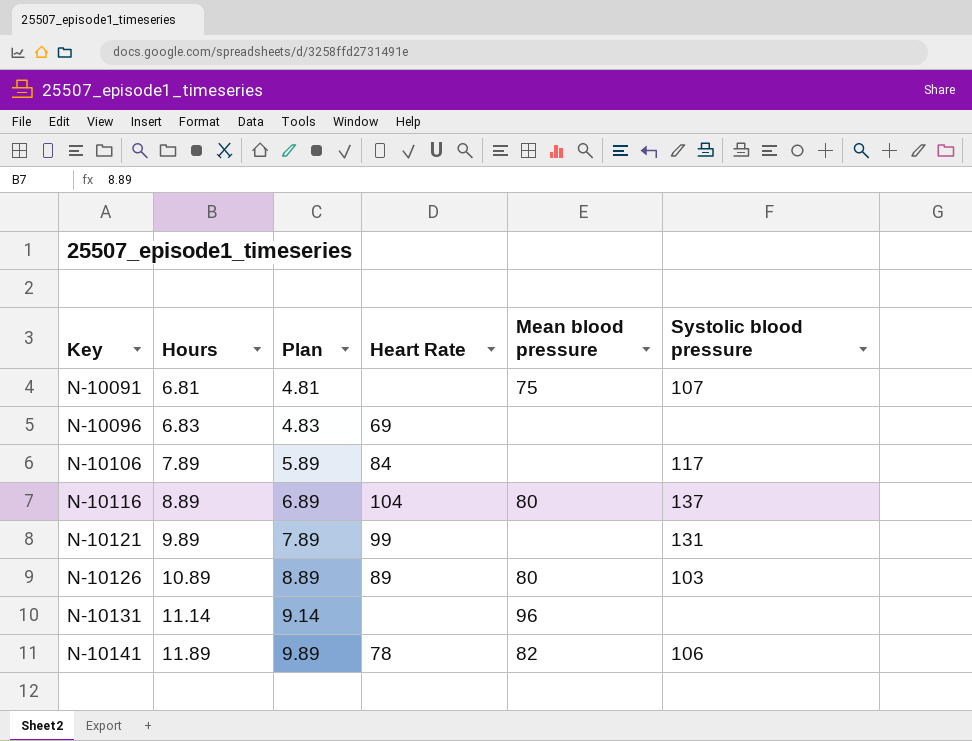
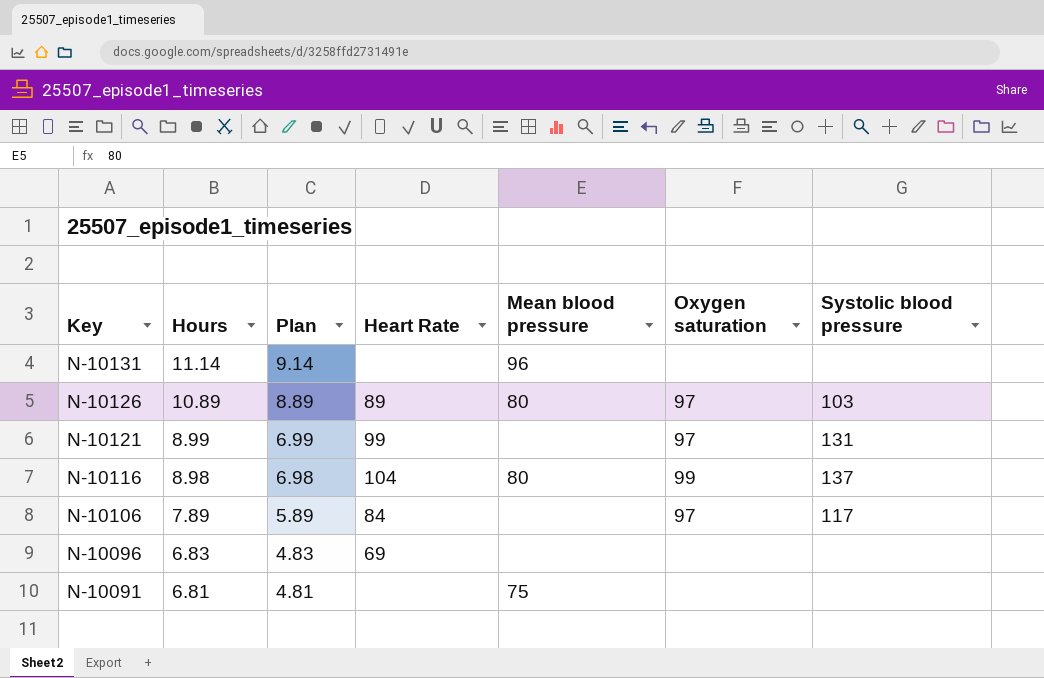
row order: Key ascending -> Key descending
column Oxygen saturation | position: none -> 6
row N-10141: 11.89 | 9.89 | 78 | 82 | 106 -> none
N-10121 | Hours: 9.89 -> 8.99
N-10121 | Plan: 7.89 -> 6.99
N-10116 | Hours: 8.89 -> 8.98
N-10116 | Plan: 6.89 -> 6.98
N-10091 | Systolic blood pressure: 107 -> none

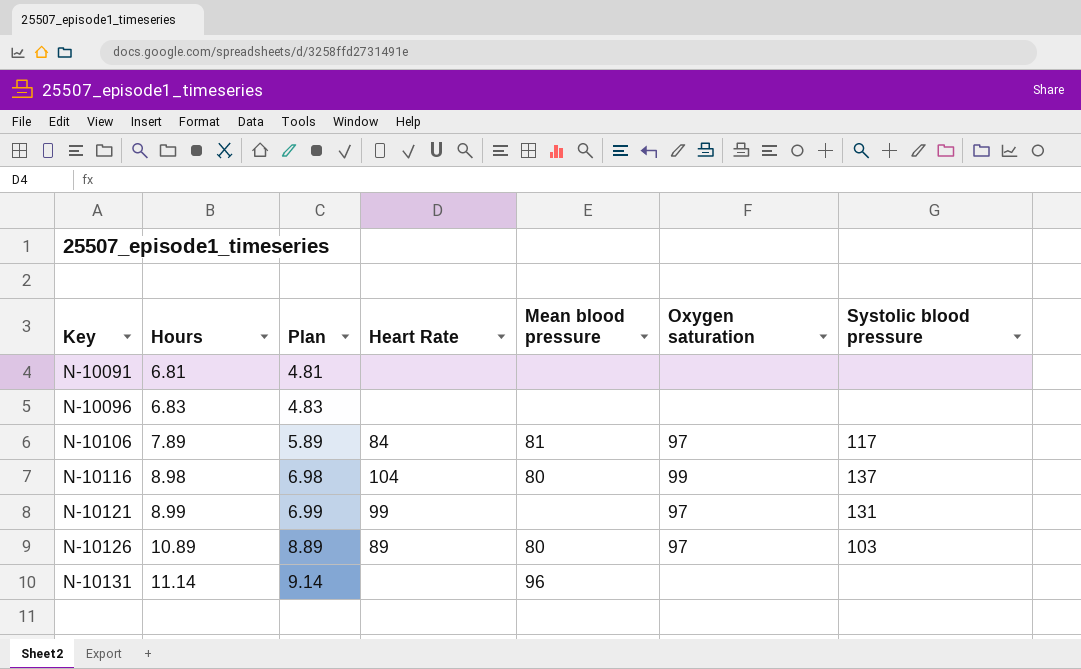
row order: Key descending -> Key ascending
N-10091 | Mean blood pressure: 75 -> none
N-10096 | Heart Rate: 69 -> none
N-10106 | Mean blood pressure: none -> 81

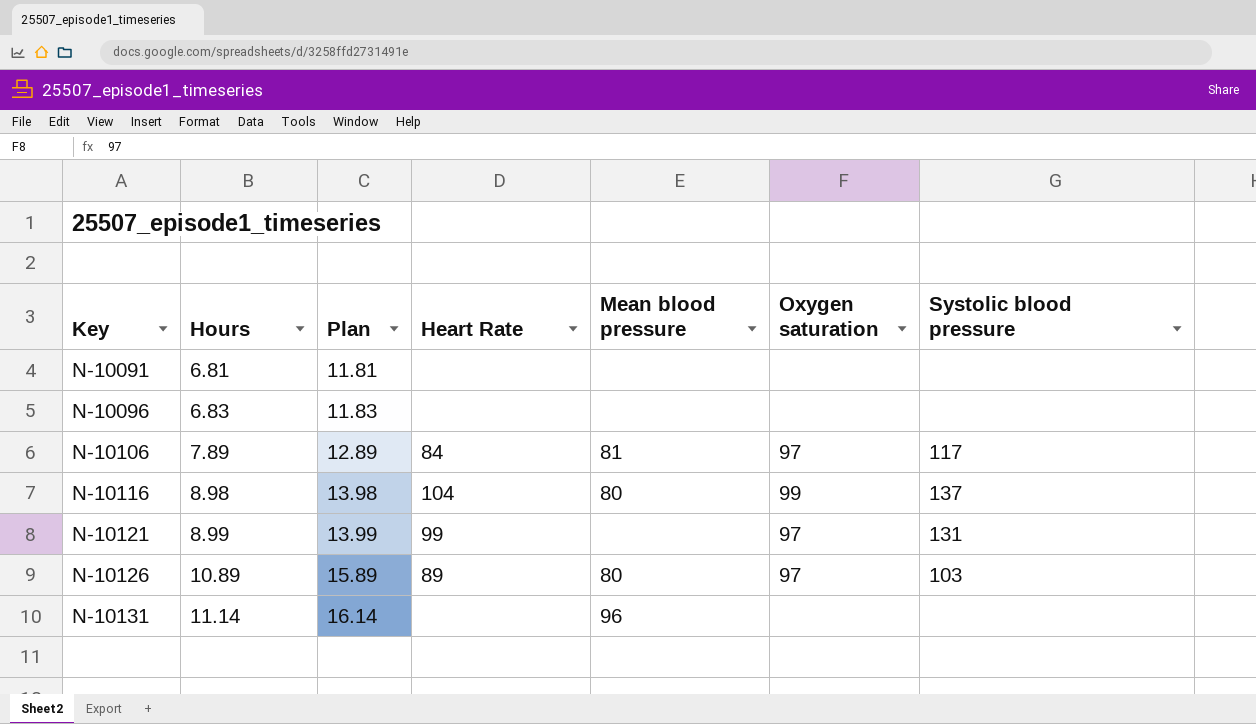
column Plan | formula: [Hours] - 2 -> [Hours] + 5

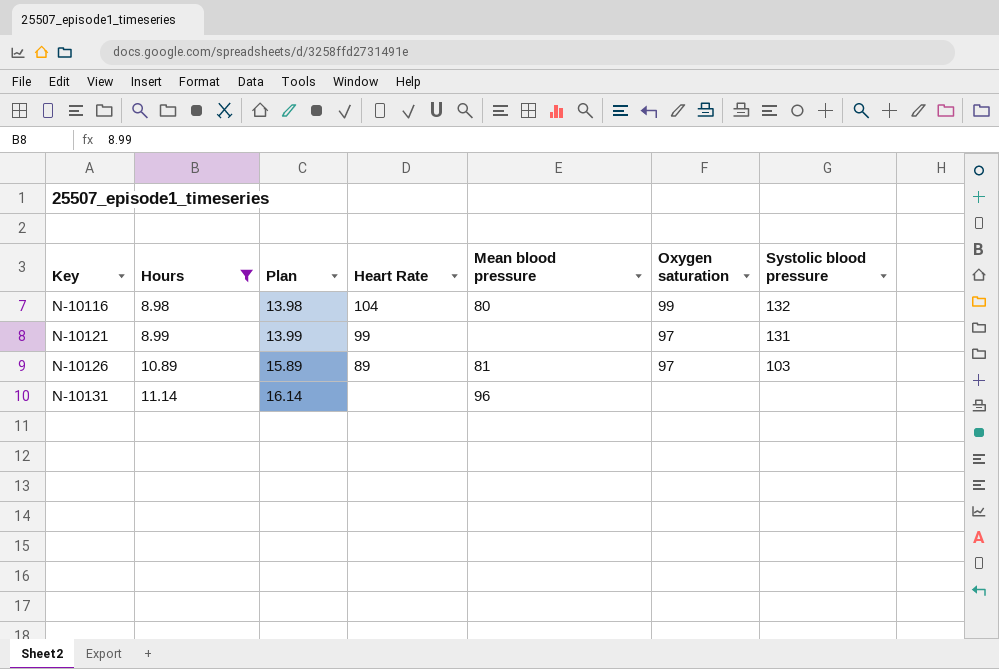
filter: none -> Hours >= 8.98
N-10116 | Systolic blood pressure: 137 -> 132
N-10126 | Mean blood pressure: 80 -> 81

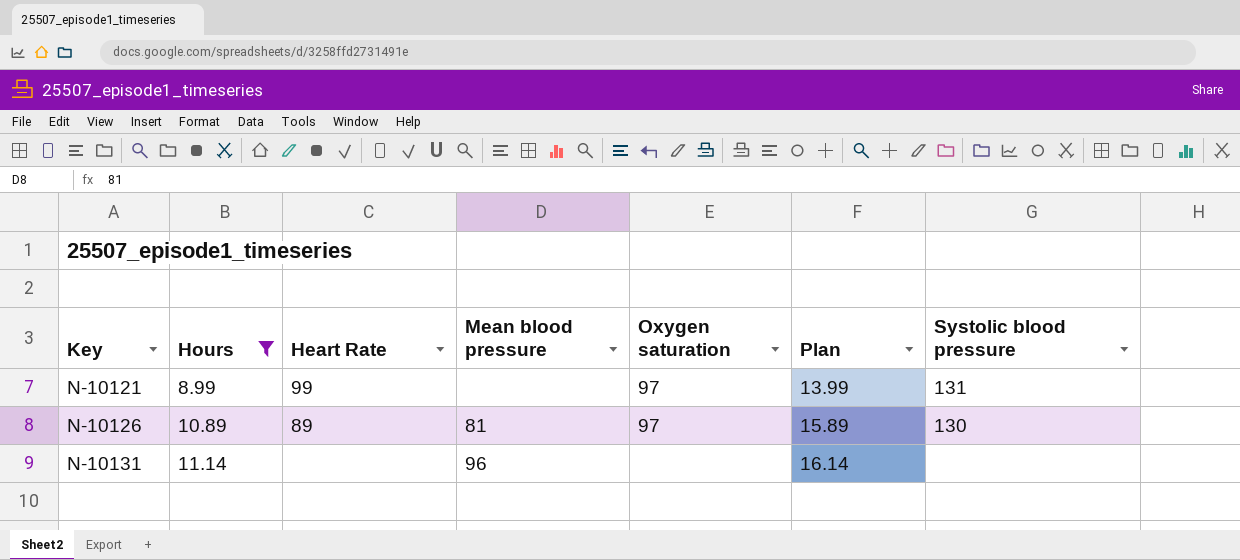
column Plan | position: 3 -> 6
row N-10116: 8.98 | 13.98 | 104 | 80 | 99 | 132 -> none
N-10126 | Systolic blood pressure: 103 -> 130

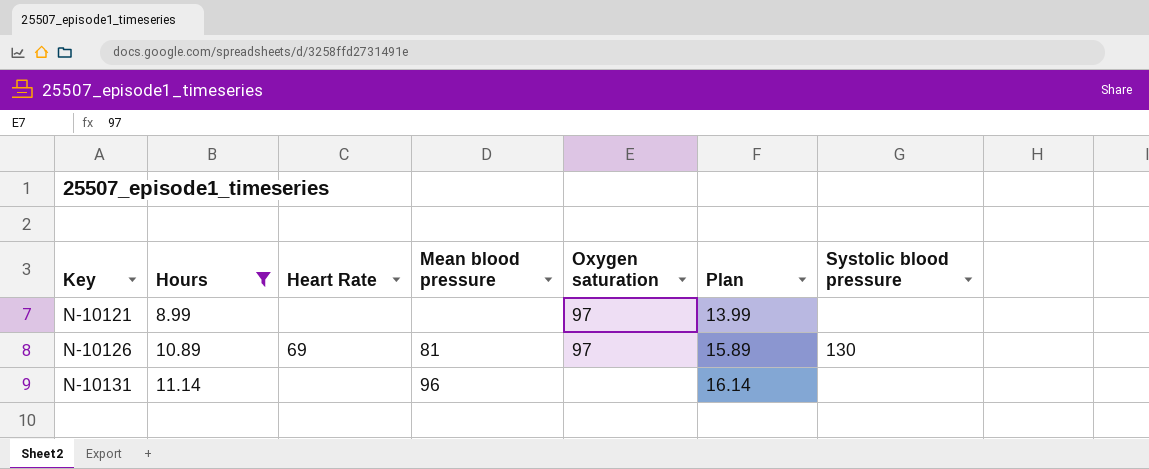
N-10121 | Heart Rate: 99 -> none
N-10121 | Systolic blood pressure: 131 -> none
N-10126 | Heart Rate: 89 -> 69

